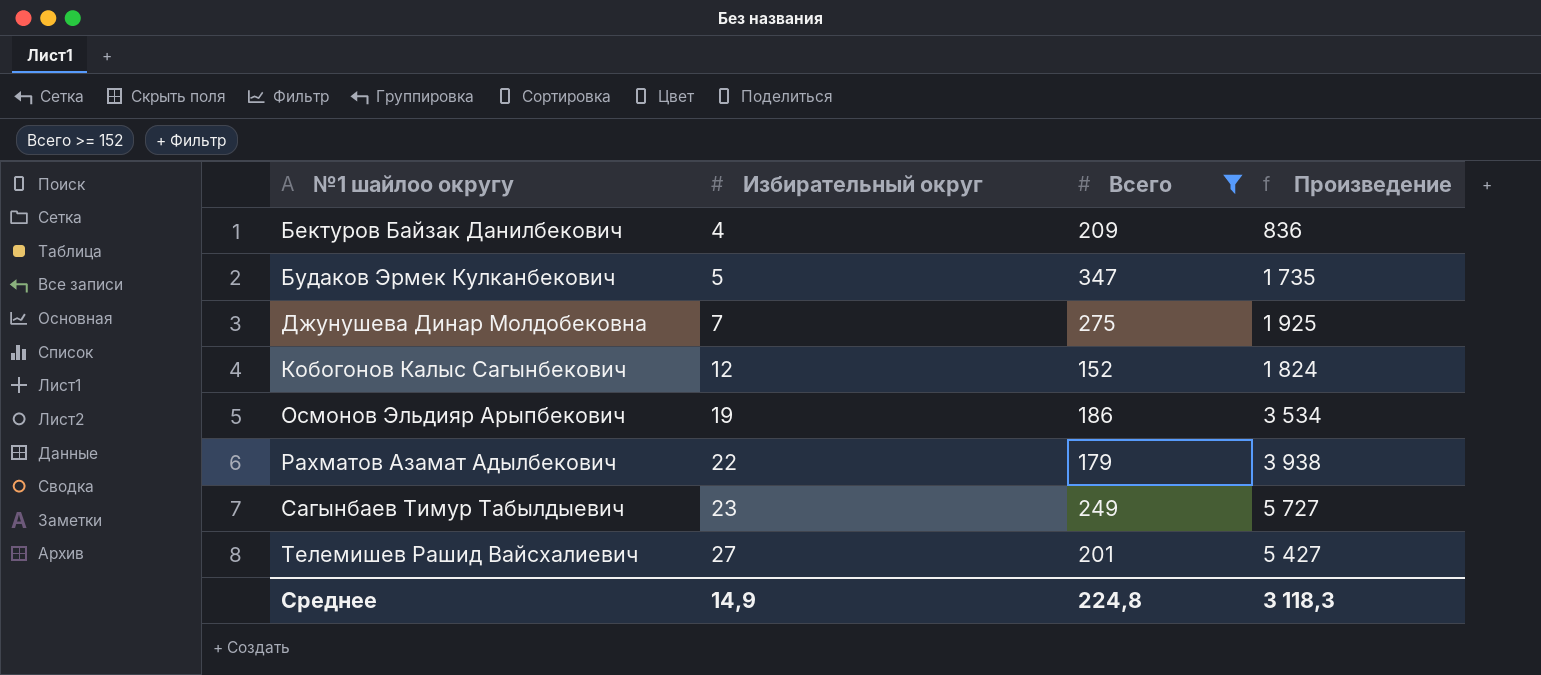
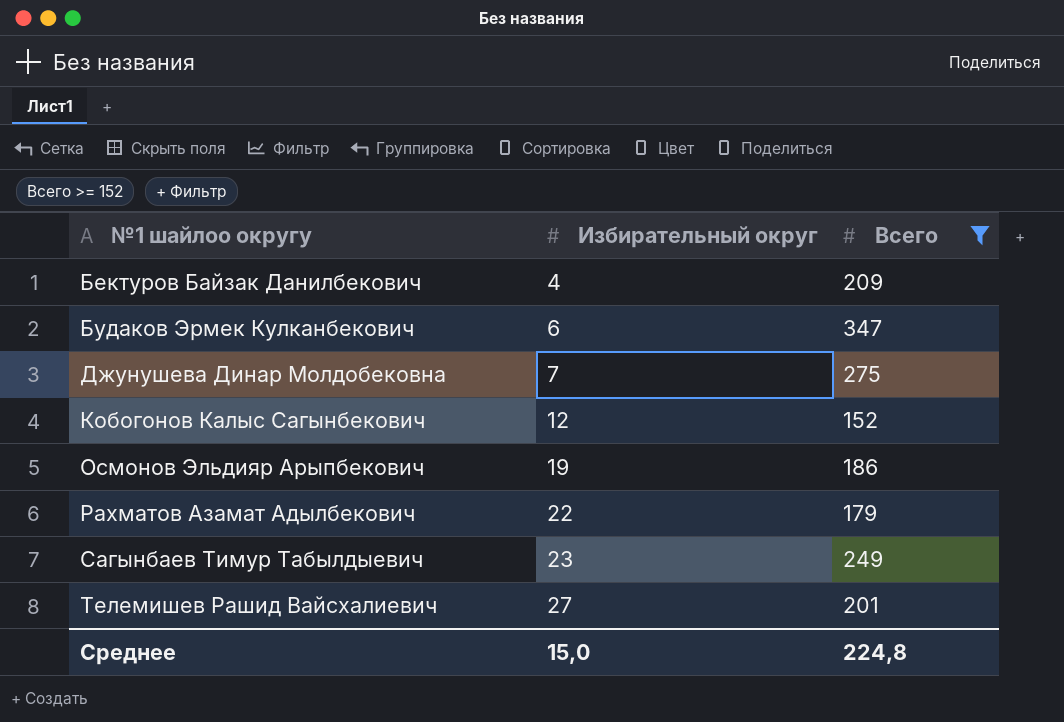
column Произведение | formula: [Избирательный округ] * [Всего] -> none
Будаков Эрмек Кулканбекович | Избирательный округ: 5 -> 6
Среднее | Избирательный округ: 14,9 -> 15,0

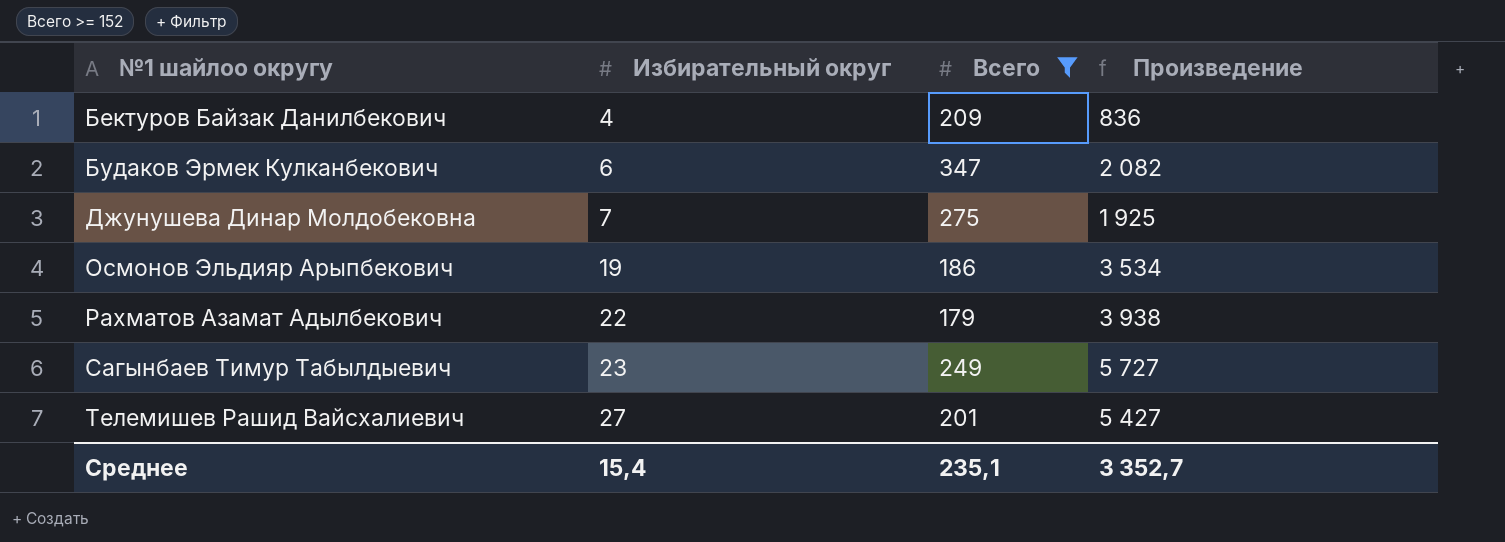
column Произведение | formula: none -> [Избирательный округ] * [Всего]
row Кобогонов Калыс Сагынбекович: 12 | 152 -> none
Среднее | Избирательный округ: 15,0 -> 15,4
Среднее | Всего: 224,8 -> 235,1

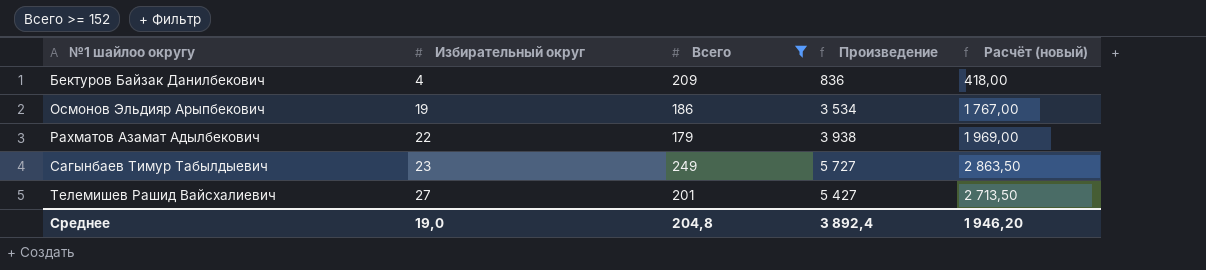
column Расчёт (новый) | formula: none -> [Произведение] * 0,5
row Будаков Эрмек Кулканбекович: 6 | 347 | 2 082 -> none
row Джунушева Динар Молдобековна: 7 | 275 | 1 925 -> none
Среднее | Избирательный округ: 15,4 -> 19,0
Среднее | Всего: 235,1 -> 204,8
Среднее | Произведение: 3 352,7 -> 3 892,4

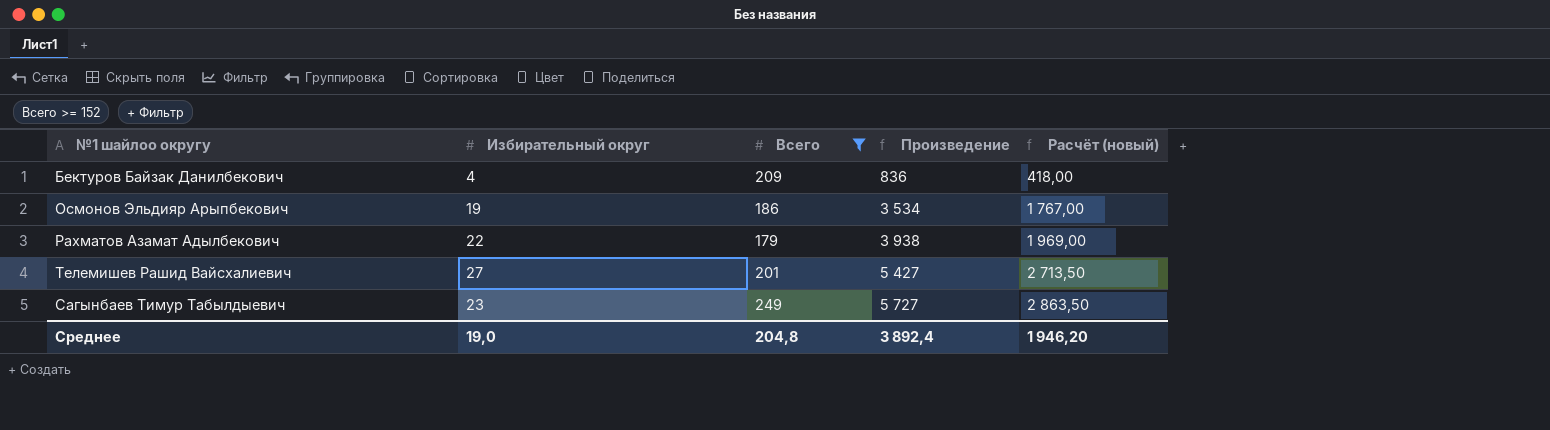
row order: №1 шайлоо округу ascending -> Произведение ascending

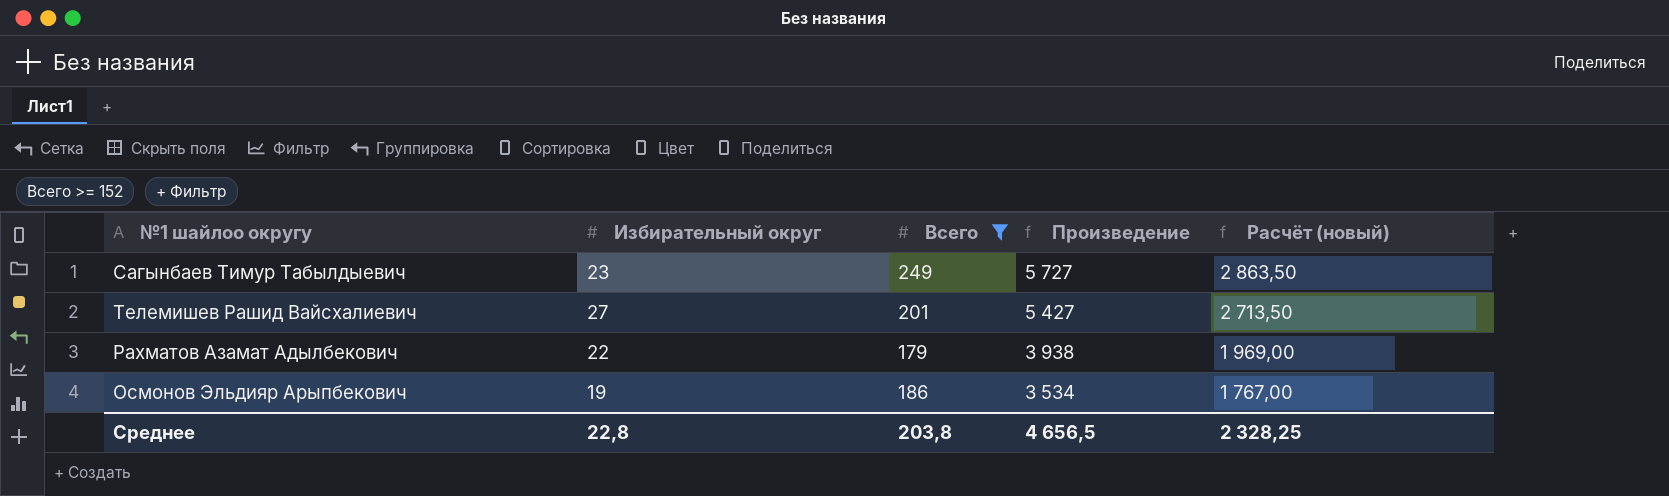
row order: Произведение ascending -> Произведение descending
row Бектуров Байзак Данилбекович: 4 | 209 | 836 | 418,00 -> none
Среднее | Избирательный округ: 19,0 -> 22,8
Среднее | Всего: 204,8 -> 203,8
Среднее | Произведение: 3 892,4 -> 4 656,5
Среднее | Расчёт (новый): 1 946,20 -> 2 328,25

